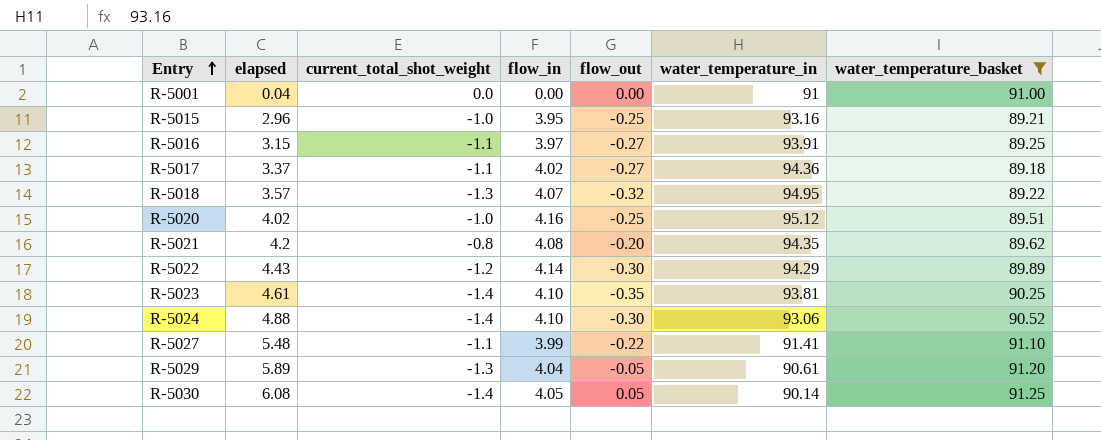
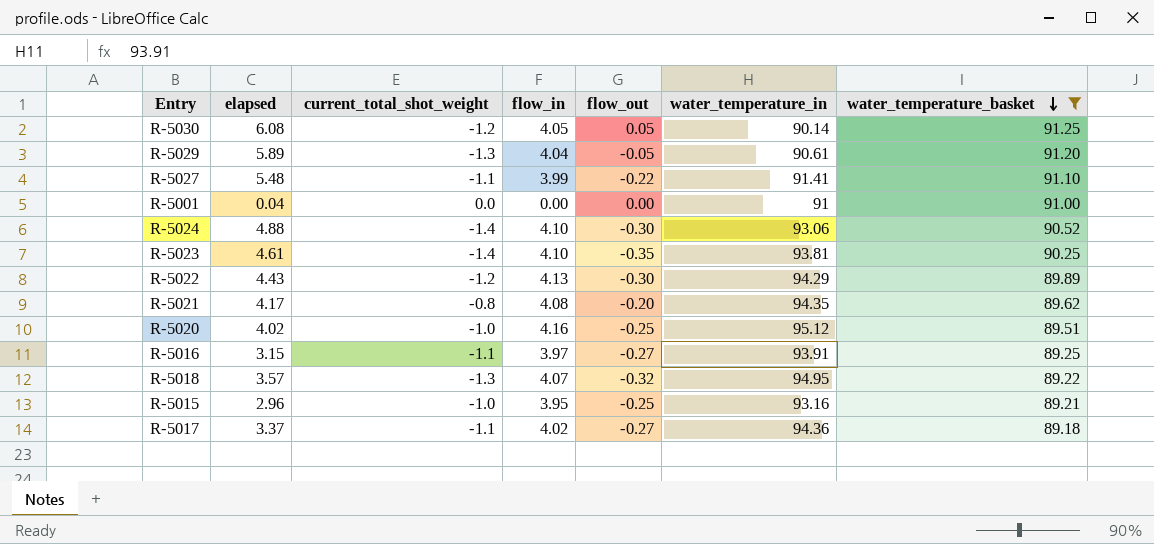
row order: Entry ascending -> water_temperature_basket descending
R-5030 | current_total_shot_weight: -1.4 -> -1.2
R-5022 | flow_in: 4.14 -> 4.13
R-5021 | elapsed: 4.2 -> 4.17

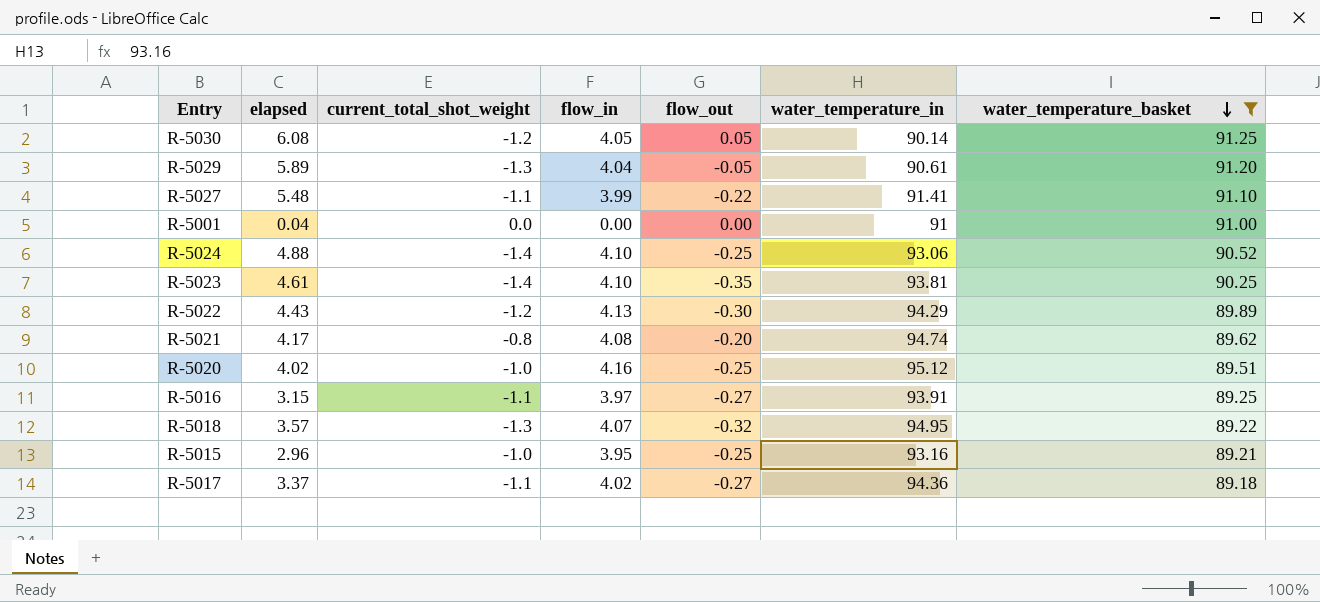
R-5024 | flow_out: -0.30 -> -0.25
R-5021 | water_temperature_in: 94.35 -> 94.74

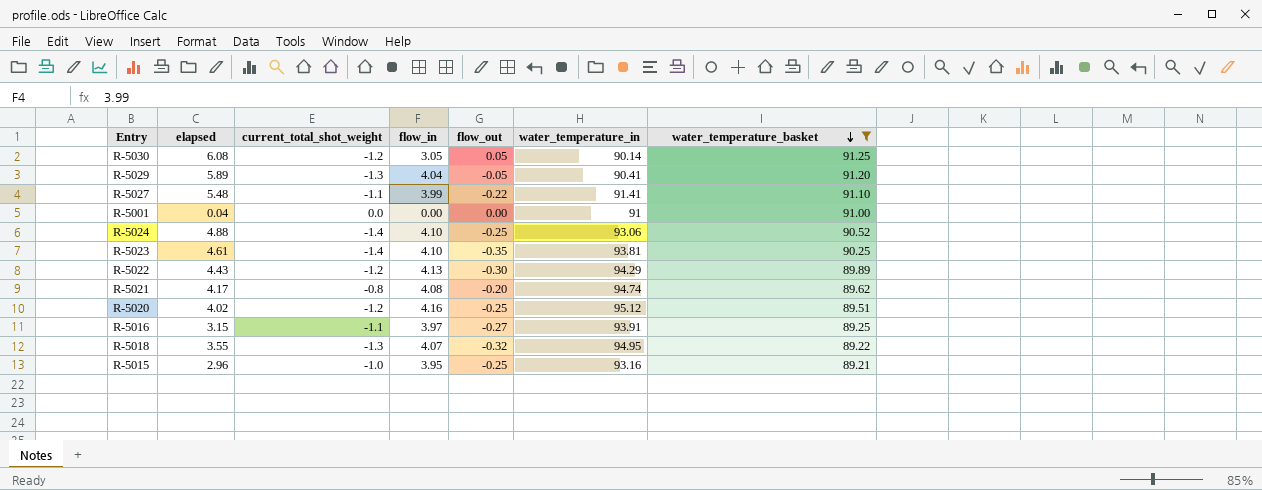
row R-5017: 3.37 | -1.1 | 4.02 | -0.27 | 94.36 | 89.18 -> none
R-5030 | flow_in: 4.05 -> 3.05
R-5029 | water_temperature_in: 90.61 -> 90.41
R-5020 | current_total_shot_weight: -1.0 -> -1.2
R-5018 | elapsed: 3.57 -> 3.55

